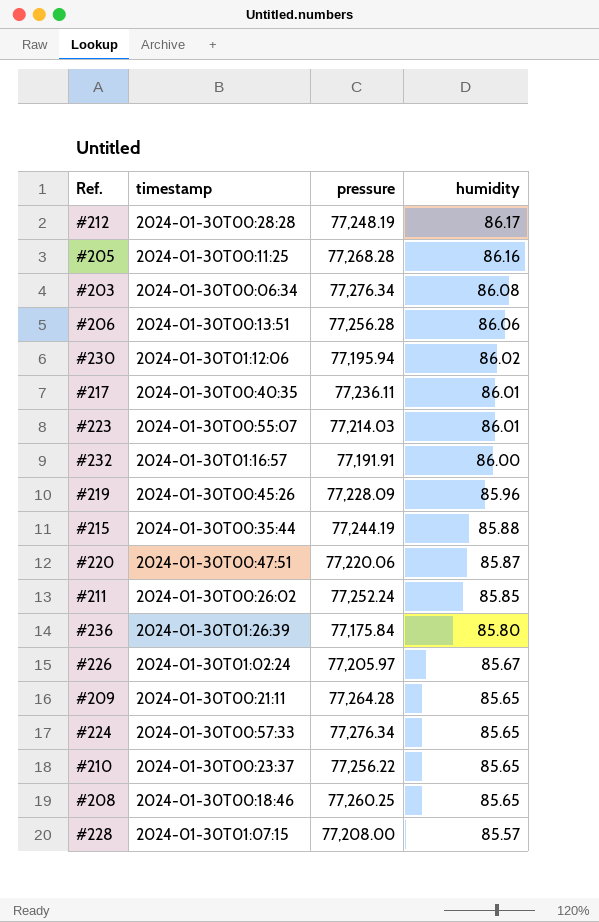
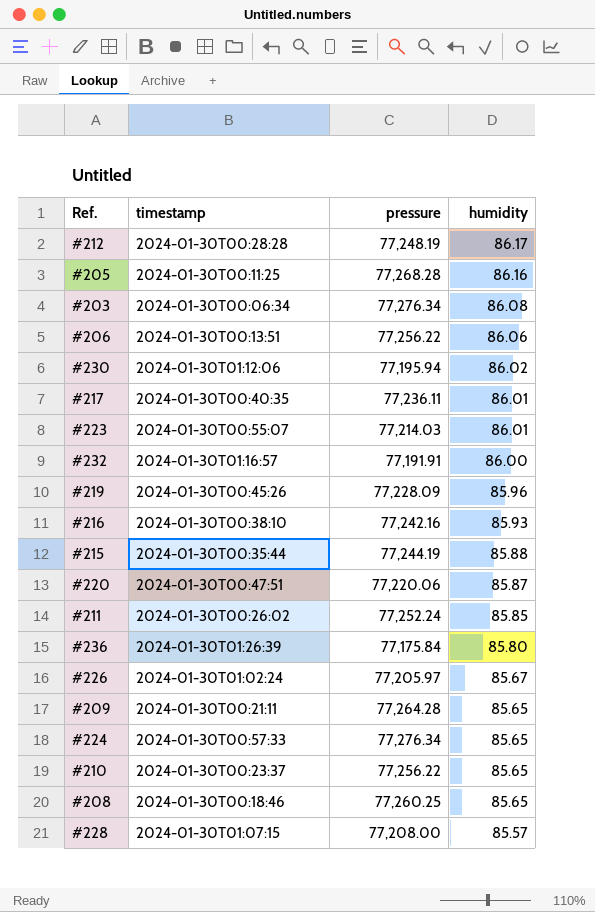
#206 | pressure: 77,256.28 -> 77,256.22
row #216: none -> 2024-01-30T00:38:10 | 77,242.16 | 85.93

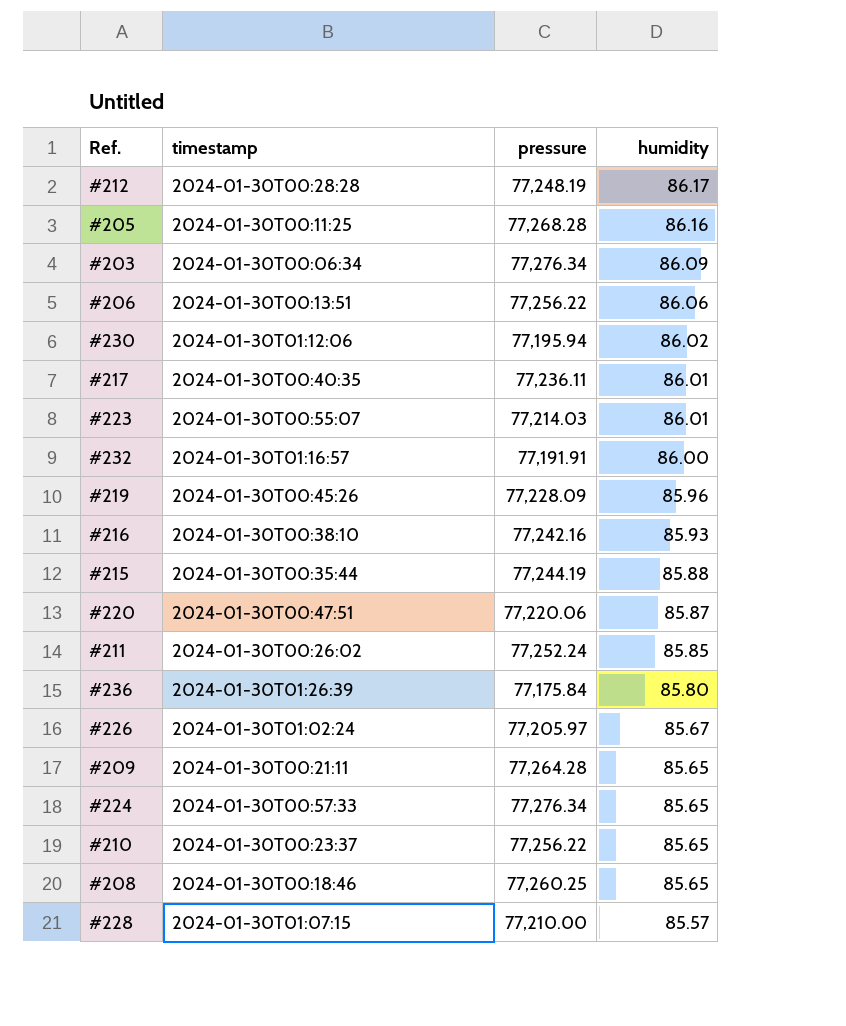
#203 | humidity: 86.08 -> 86.09
#228 | pressure: 77,208.00 -> 77,210.00

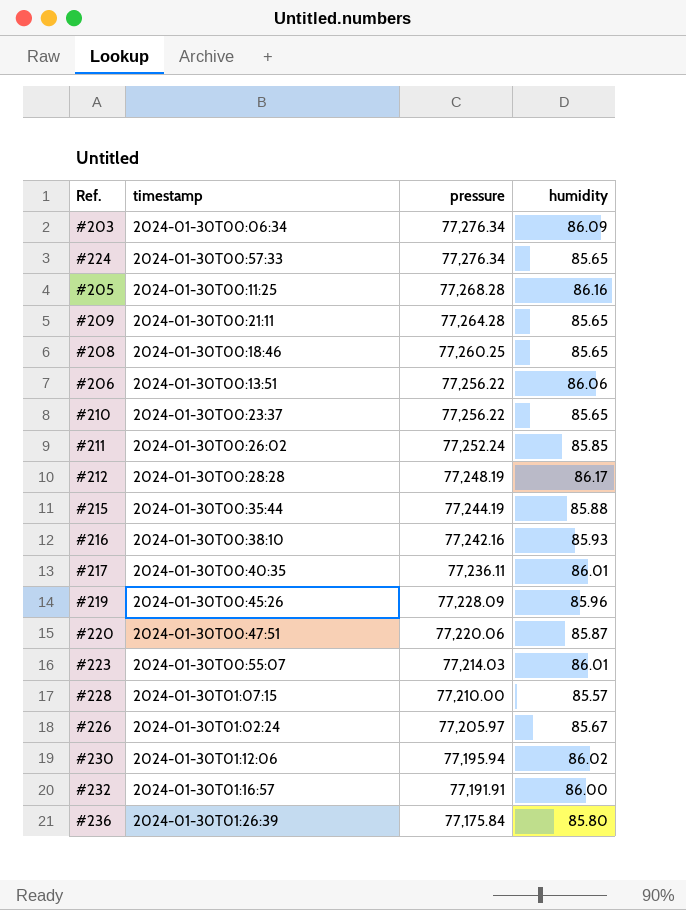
row order: humidity descending -> pressure descending

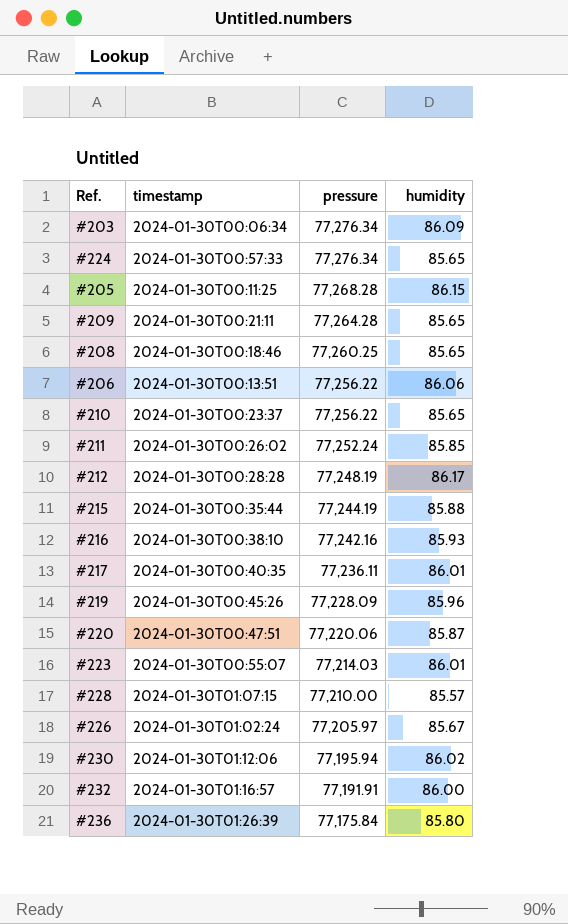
#205 | humidity: 86.16 -> 86.15

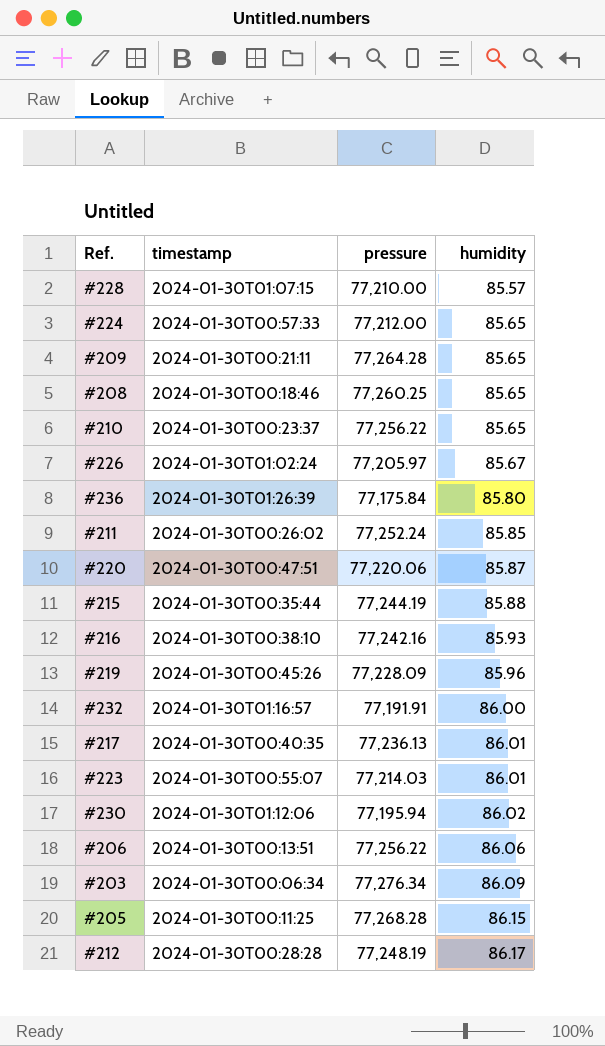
row order: pressure descending -> humidity ascending
#224 | pressure: 77,276.34 -> 77,212.00
#217 | pressure: 77,236.11 -> 77,236.13

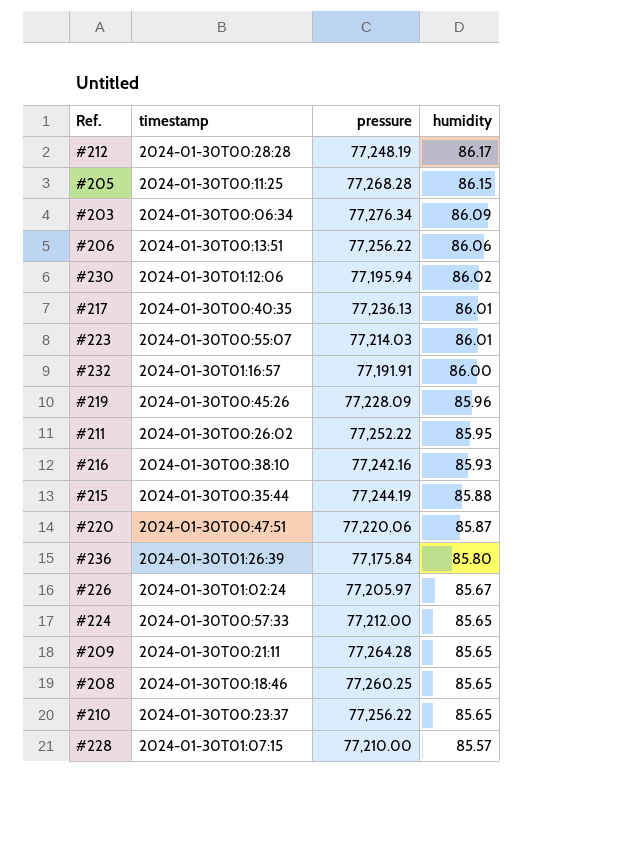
row order: humidity ascending -> humidity descending
#211 | pressure: 77,252.24 -> 77,252.22
#211 | humidity: 85.85 -> 85.95

